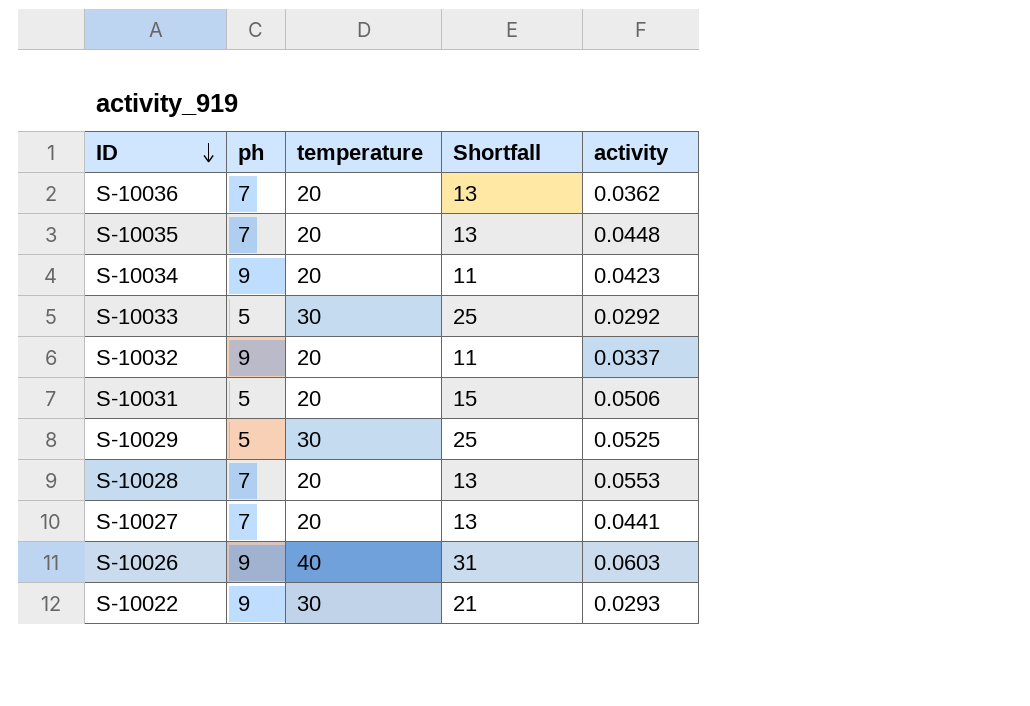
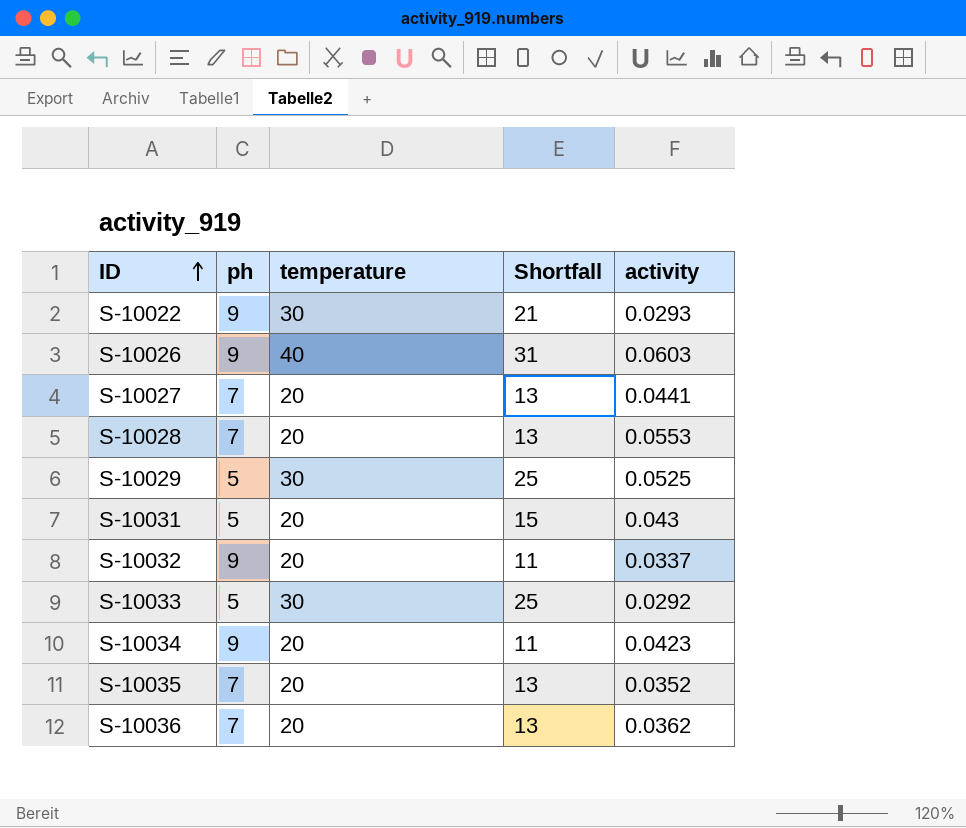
row order: ID descending -> ID ascending
S-10031 | activity: 0.0506 -> 0.043
S-10035 | activity: 0.0448 -> 0.0352

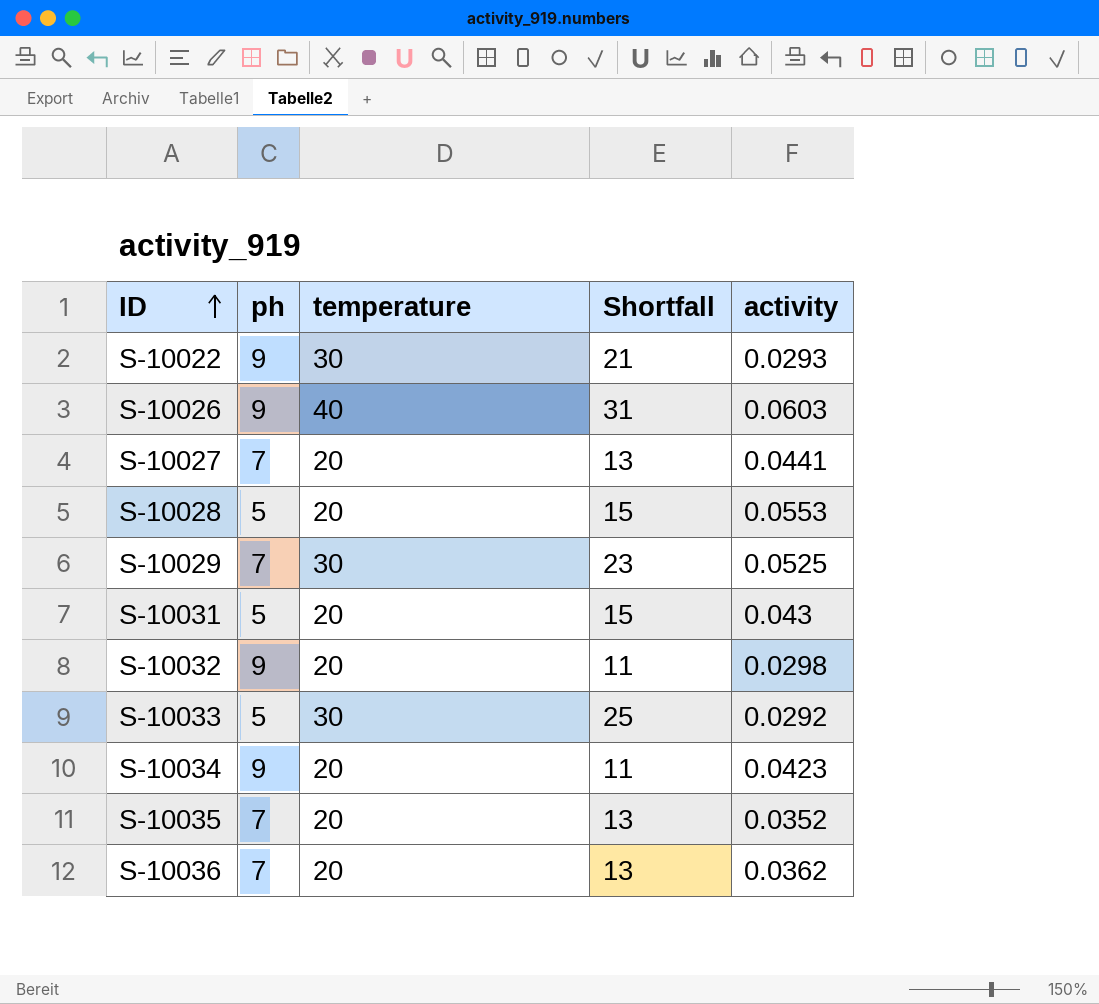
S-10028 | ph: 7 -> 5
S-10028 | Shortfall: 13 -> 15
S-10029 | ph: 5 -> 7
S-10029 | Shortfall: 25 -> 23
S-10032 | activity: 0.0337 -> 0.0298

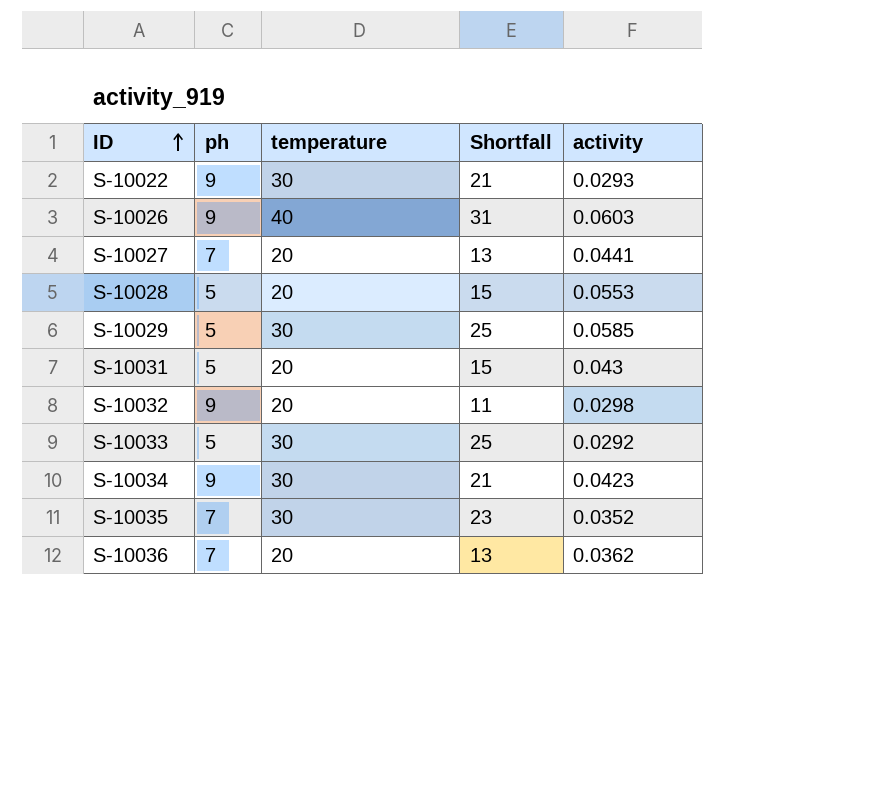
S-10029 | ph: 7 -> 5
S-10029 | Shortfall: 23 -> 25
S-10029 | activity: 0.0525 -> 0.0585
S-10034 | temperature: 20 -> 30
S-10034 | Shortfall: 11 -> 21
S-10035 | temperature: 20 -> 30
S-10035 | Shortfall: 13 -> 23

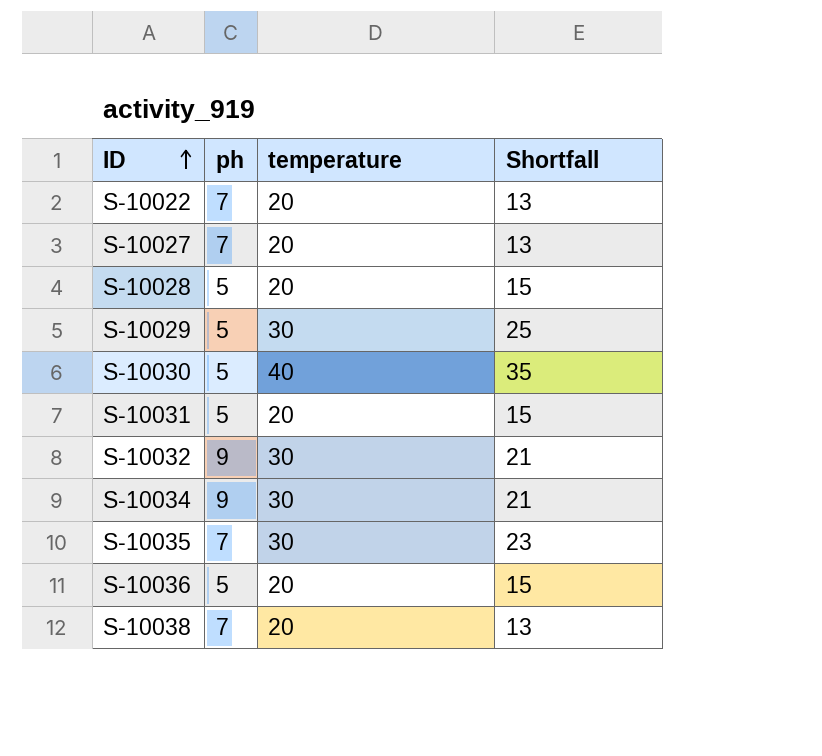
column activity | position: 5 -> none
row S-10026: 9 | 40 | 31 | 0.0603 -> none
row S-10033: 5 | 30 | 25 | 0.0292 -> none
S-10022 | ph: 9 -> 7
S-10022 | temperature: 30 -> 20
S-10022 | Shortfall: 21 -> 13
row S-10030: none -> 5 | 40 | 35
S-10032 | temperature: 20 -> 30
S-10032 | Shortfall: 11 -> 21
S-10036 | ph: 7 -> 5
S-10036 | Shortfall: 13 -> 15
row S-10038: none -> 7 | 20 | 13

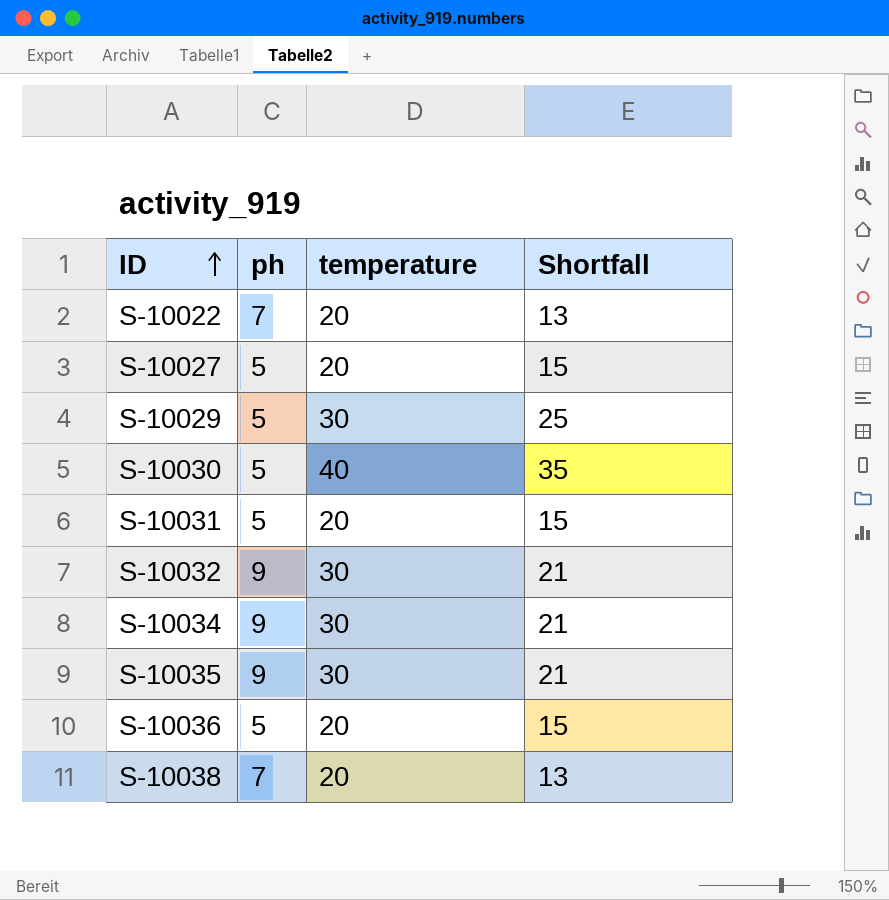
row S-10028: 5 | 20 | 15 -> none
S-10027 | ph: 7 -> 5
S-10027 | Shortfall: 13 -> 15
S-10035 | ph: 7 -> 9
S-10035 | Shortfall: 23 -> 21

